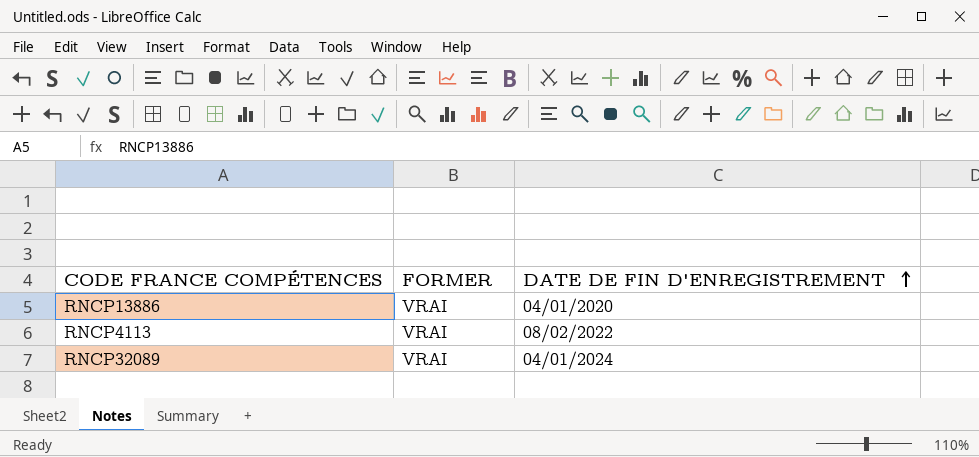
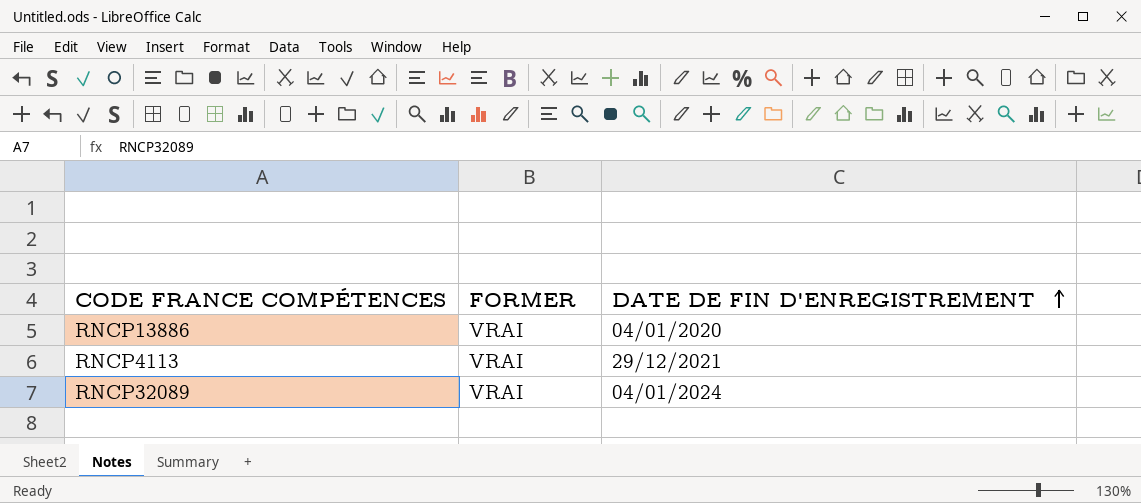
RNCP4113 | DATE DE FIN D'ENREGISTREMENT: 08/02/2022 -> 29/12/2021

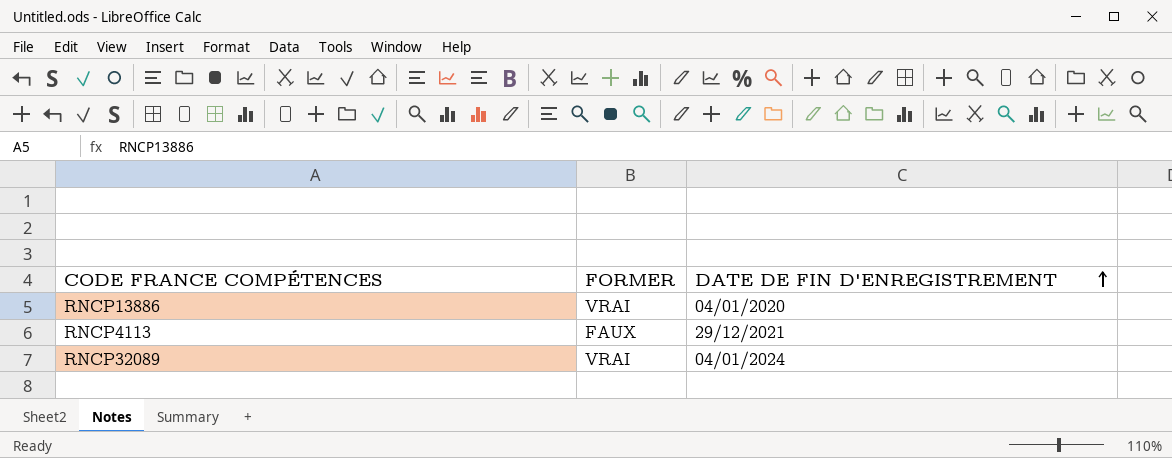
RNCP4113 | FORMER: VRAI -> FAUX

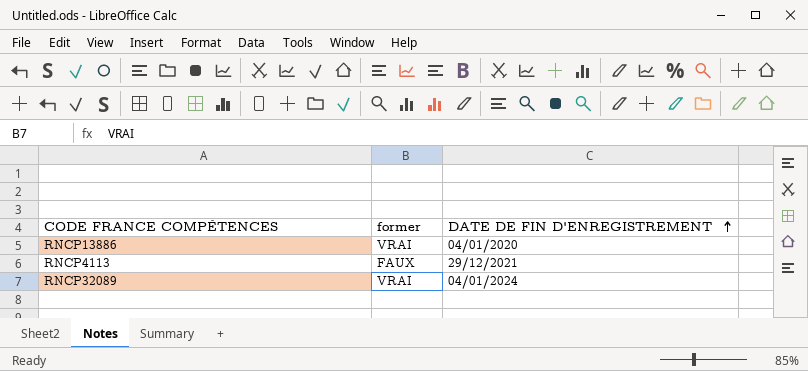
column name: FORMER -> former

